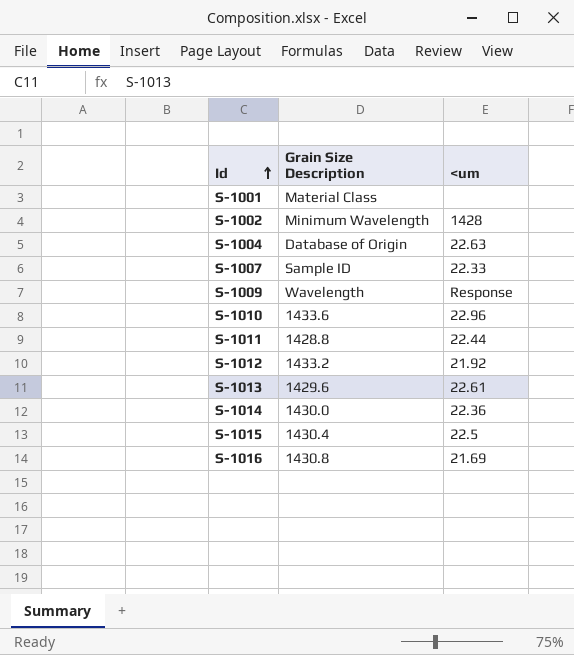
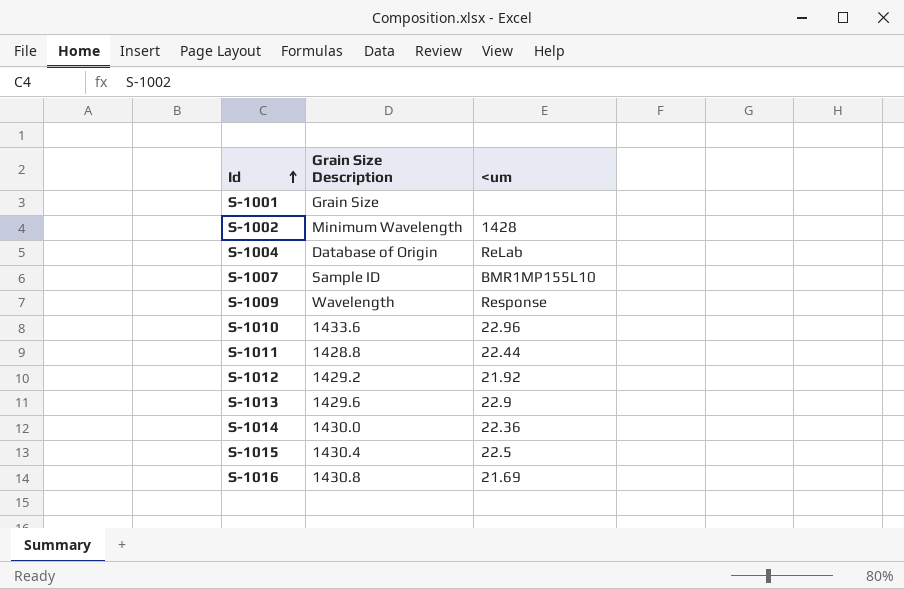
S-1001 | Grain Size Description: Material Class -> Grain Size
S-1004 | <um: 22.63 -> ReLab
S-1007 | <um: 22.33 -> BMR1MP155L10
S-1012 | Grain Size Description: 1433.2 -> 1429.2
S-1013 | <um: 22.61 -> 22.9

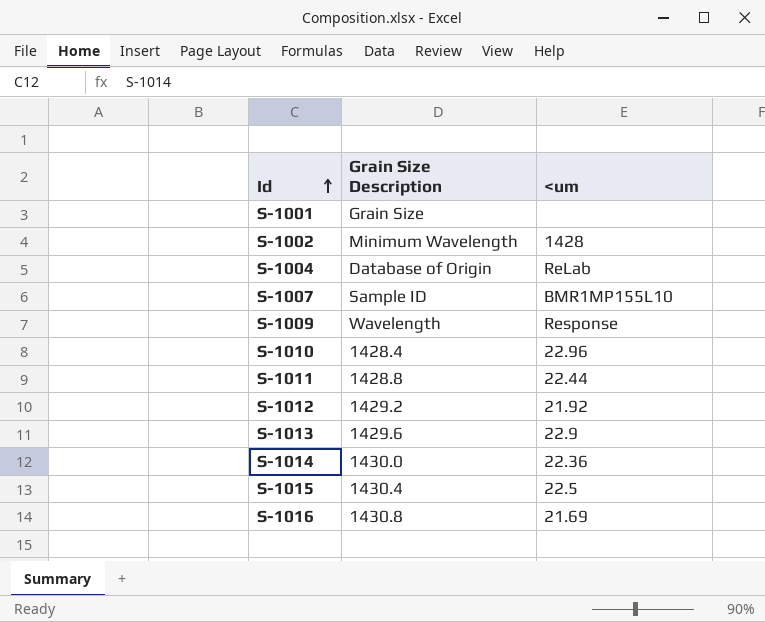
S-1010 | Grain Size Description: 1433.6 -> 1428.4

